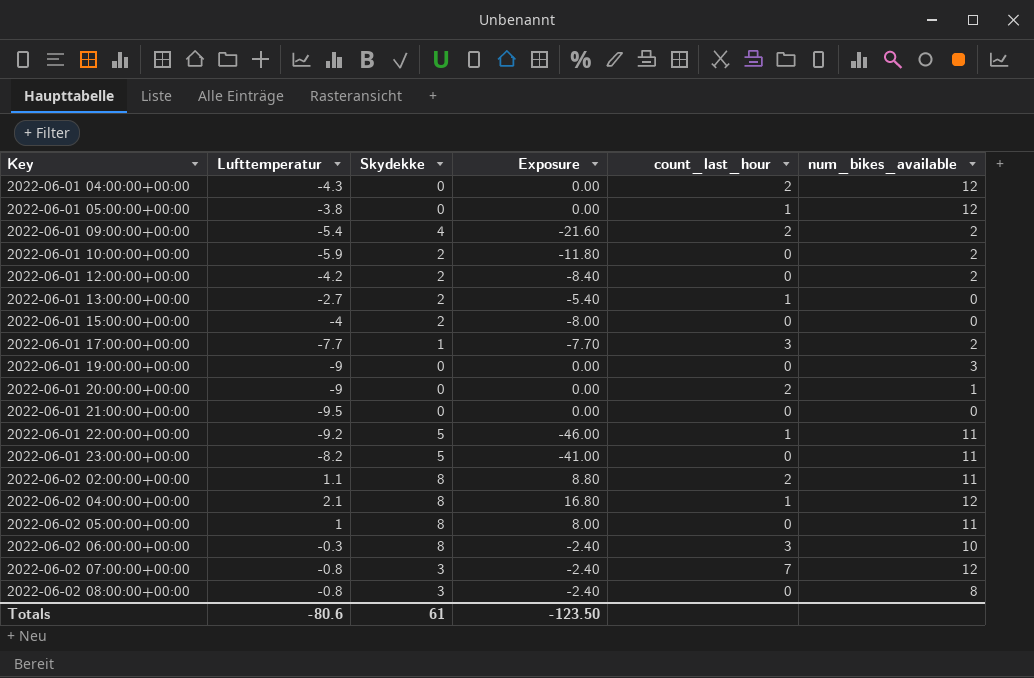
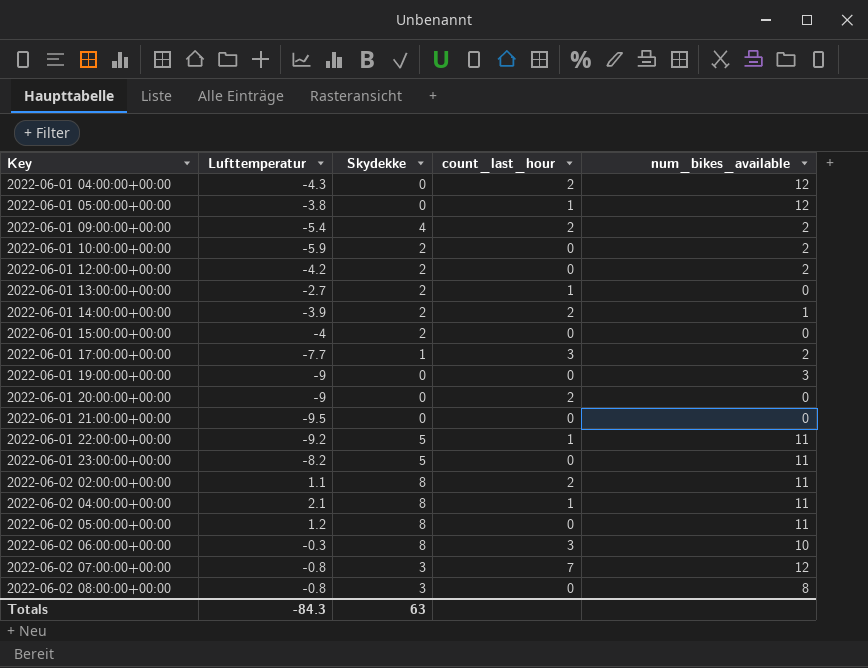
column Exposure | formula: [Lufttemperatur] * [Skydekke] -> none
row 2022-06-01 14:00:00+00:00: none -> -3.9 | 2 | 2 | 1
2022-06-01 20:00:00+00:00 | num_bikes_available: 1 -> 0
2022-06-02 04:00:00+00:00 | num_bikes_available: 12 -> 11
2022-06-02 05:00:00+00:00 | Lufttemperatur: 1 -> 1.2
Totals | Lufttemperatur: -80.6 -> -84.3
Totals | Skydekke: 61 -> 63

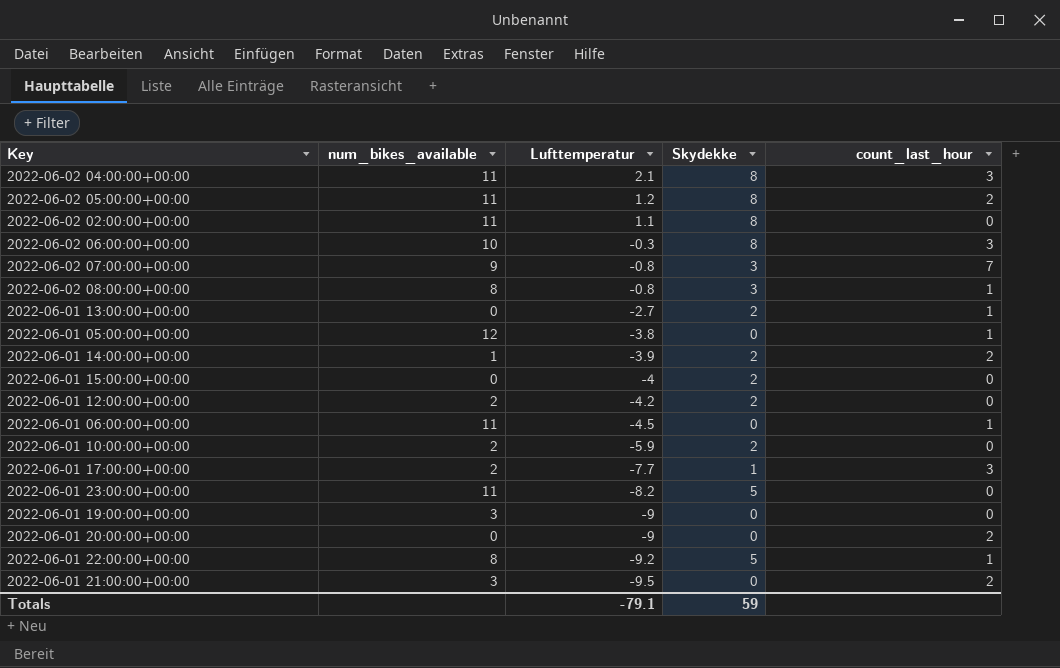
row order: Key ascending -> Lufttemperatur descending
column num_bikes_available | position: 5 -> 2
row 2022-06-01 04:00:00+00:00: -4.3 | 0 | 2 | 12 -> none
row 2022-06-01 09:00:00+00:00: -5.4 | 4 | 2 | 2 -> none
2022-06-02 04:00:00+00:00 | count_last_hour: 1 -> 3
2022-06-02 05:00:00+00:00 | count_last_hour: 0 -> 2
2022-06-02 02:00:00+00:00 | count_last_hour: 2 -> 0
2022-06-02 07:00:00+00:00 | num_bikes_available: 12 -> 9
2022-06-02 08:00:00+00:00 | count_last_hour: 0 -> 1
row 2022-06-01 06:00:00+00:00: none -> 11 | -4.5 | 0 | 1
2022-06-01 22:00:00+00:00 | num_bikes_available: 11 -> 8
2022-06-01 21:00:00+00:00 | num_bikes_available: 0 -> 3
2022-06-01 21:00:00+00:00 | count_last_hour: 0 -> 2
Totals | Lufttemperatur: -84.3 -> -79.1
Totals | Skydekke: 63 -> 59

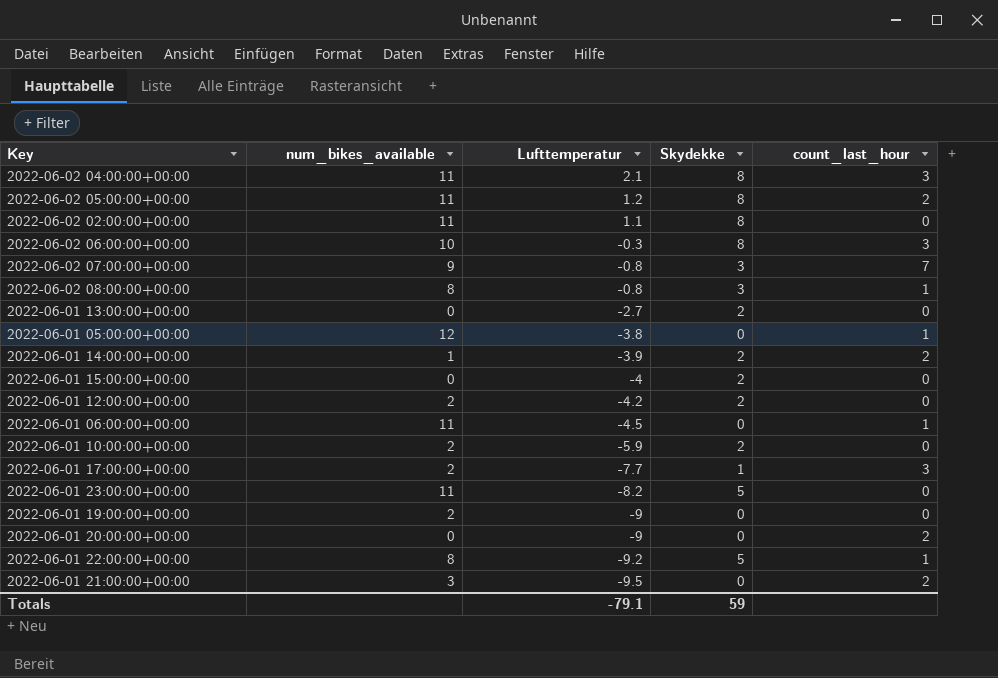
2022-06-01 13:00:00+00:00 | count_last_hour: 1 -> 0
2022-06-01 19:00:00+00:00 | num_bikes_available: 3 -> 2

